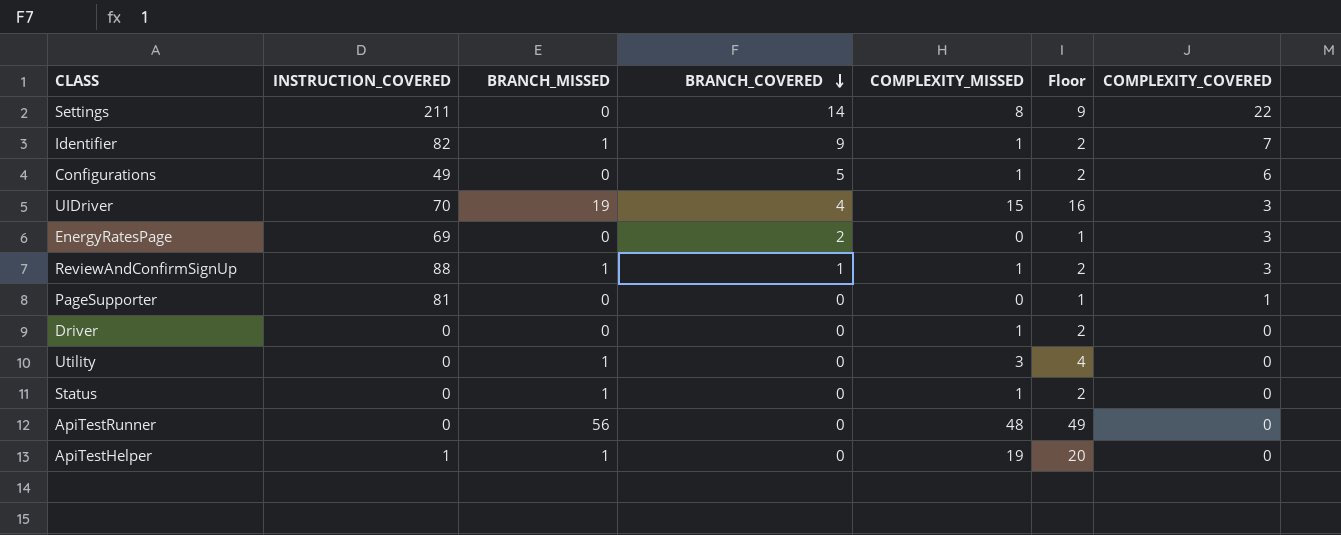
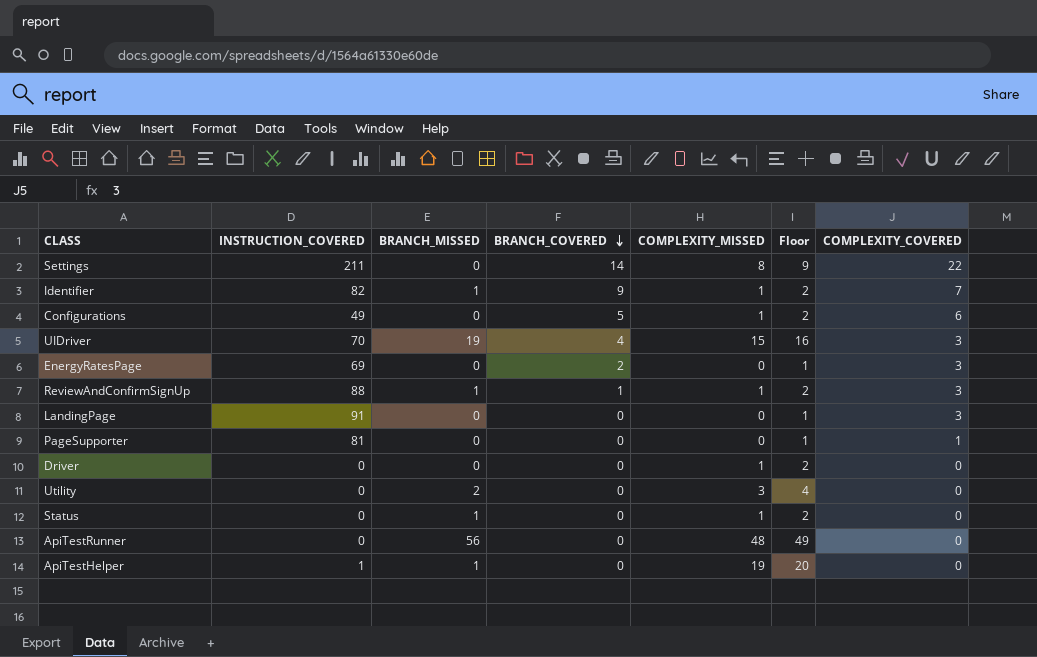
row LandingPage: none -> 91 | 0 | 0 | 0 | 1 | 3
Utility | BRANCH_MISSED: 1 -> 2

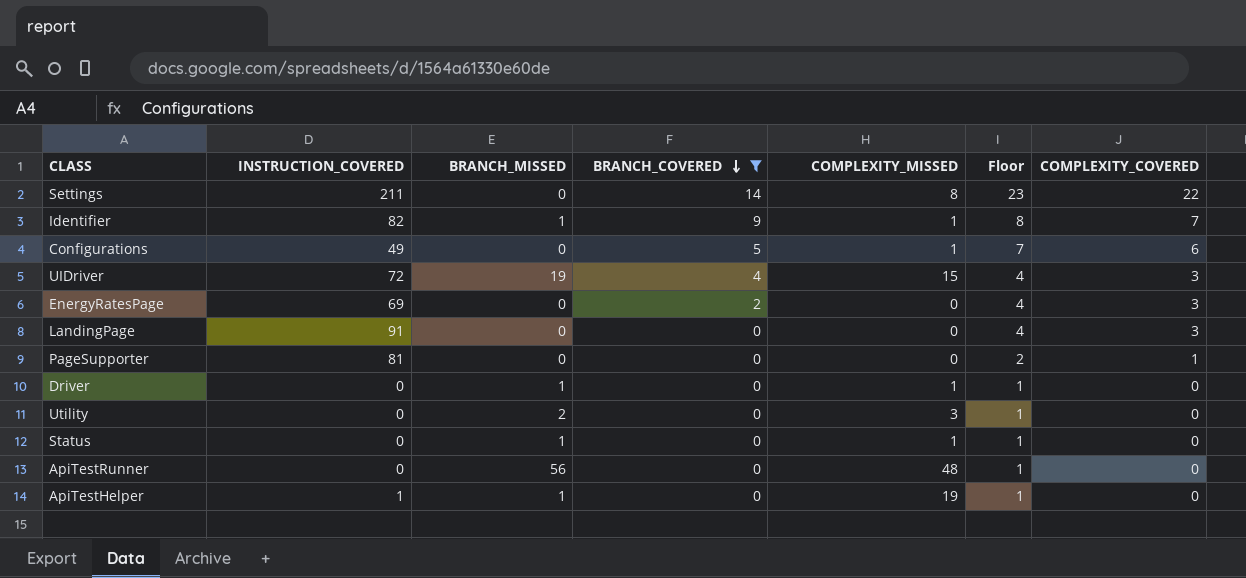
filter: none -> BRANCH_COVERED != 1
column Floor | formula: [COMPLEXITY_MISSED] + 1 -> [COMPLEXITY_COVERED] + 1
UIDriver | INSTRUCTION_COVERED: 70 -> 72
Driver | BRANCH_MISSED: 0 -> 1

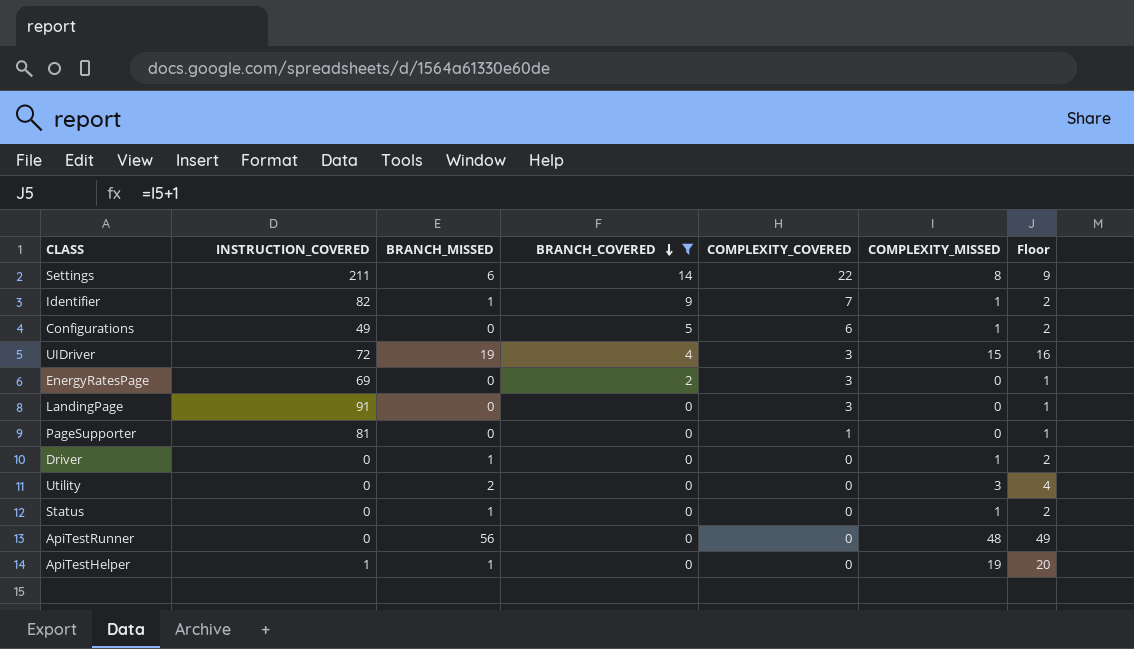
column COMPLEXITY_COVERED | position: 7 -> 5
column Floor | formula: [COMPLEXITY_COVERED] + 1 -> [COMPLEXITY_MISSED] + 1
Settings | BRANCH_MISSED: 0 -> 6

